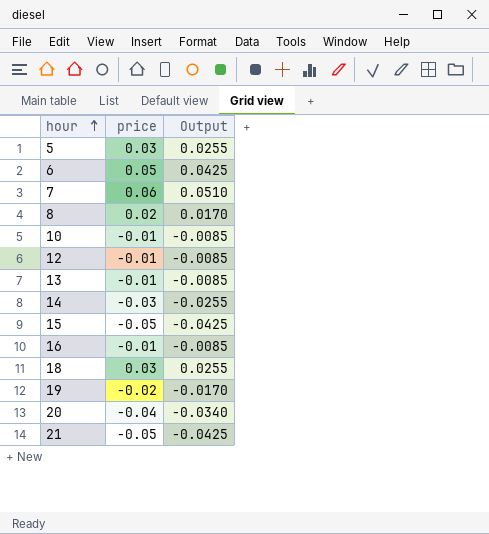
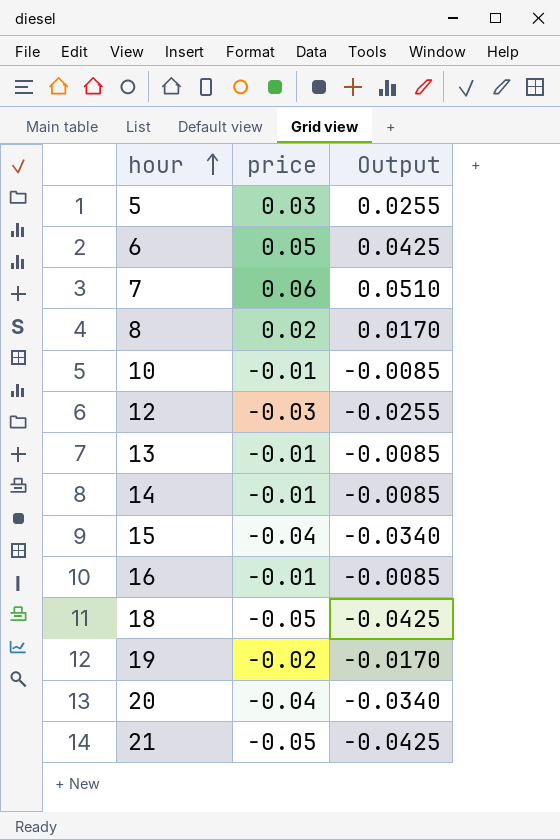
12 | price: -0.01 -> -0.03
12 | Output: -0.0085 -> -0.0255
14 | price: -0.03 -> -0.01
14 | Output: -0.0255 -> -0.0085
15 | price: -0.05 -> -0.04
15 | Output: -0.0425 -> -0.0340
18 | price: 0.03 -> -0.05
18 | Output: 0.0255 -> -0.0425

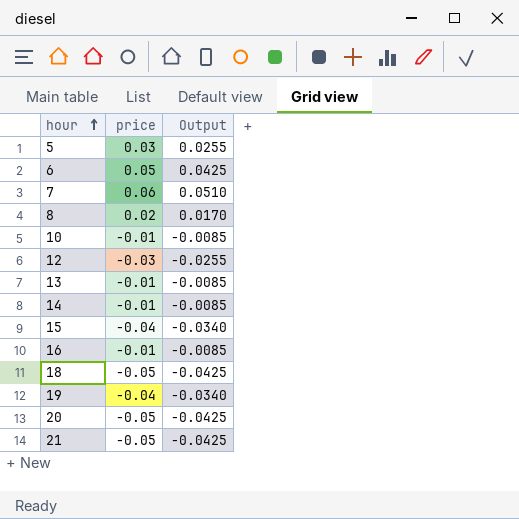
19 | price: -0.02 -> -0.04
19 | Output: -0.0170 -> -0.0340
20 | price: -0.04 -> -0.05
20 | Output: -0.0340 -> -0.0425

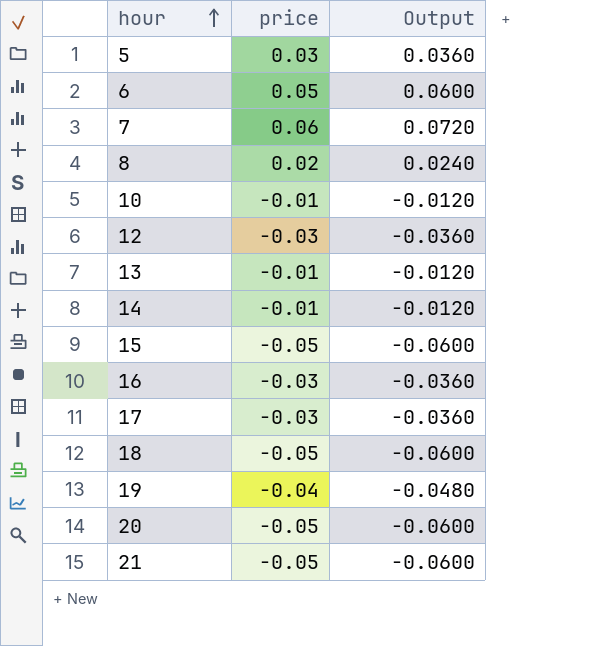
column Output | formula: [price] * 0.85 -> [price] * 1.2
15 | price: -0.04 -> -0.05
16 | price: -0.01 -> -0.03
row 17: none -> -0.03 | -0.0360

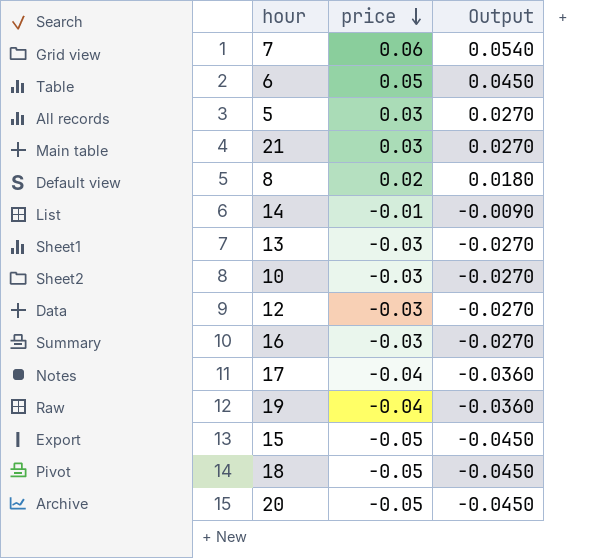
row order: hour ascending -> price descending
column Output | formula: [price] * 1.2 -> [price] * 0.9
21 | price: -0.05 -> 0.03
13 | price: -0.01 -> -0.03
10 | price: -0.01 -> -0.03
17 | price: -0.03 -> -0.04

